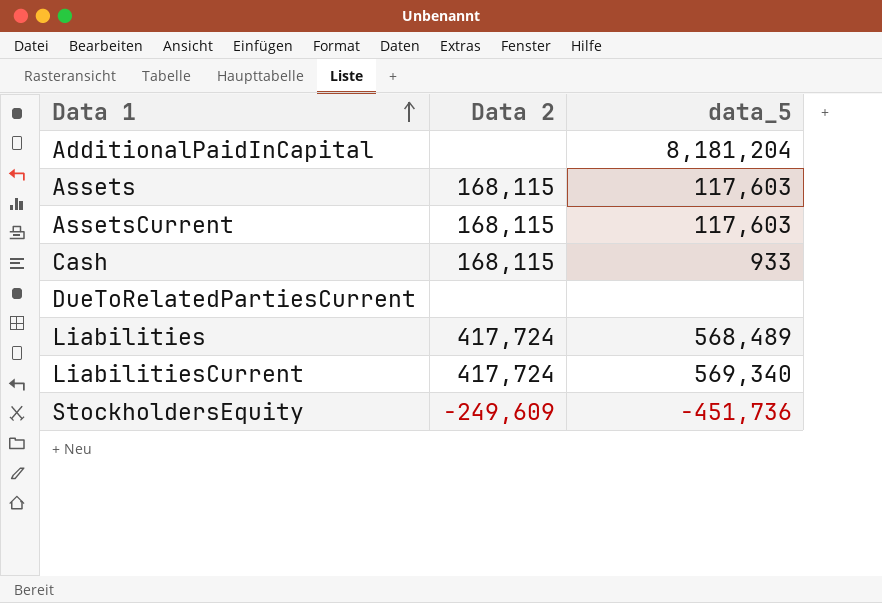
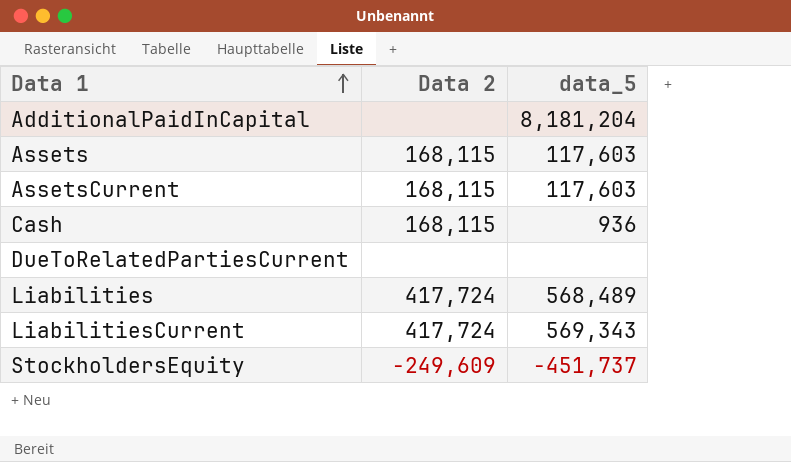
Cash | data_5: 933 -> 936
LiabilitiesCurrent | data_5: 569,340 -> 569,343
StockholdersEquity | data_5: -451,736 -> -451,737

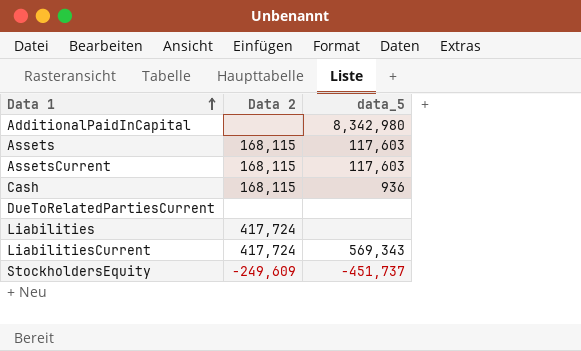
AdditionalPaidInCapital | data_5: 8,181,204 -> 8,342,980
Liabilities | data_5: 568,489 -> none

